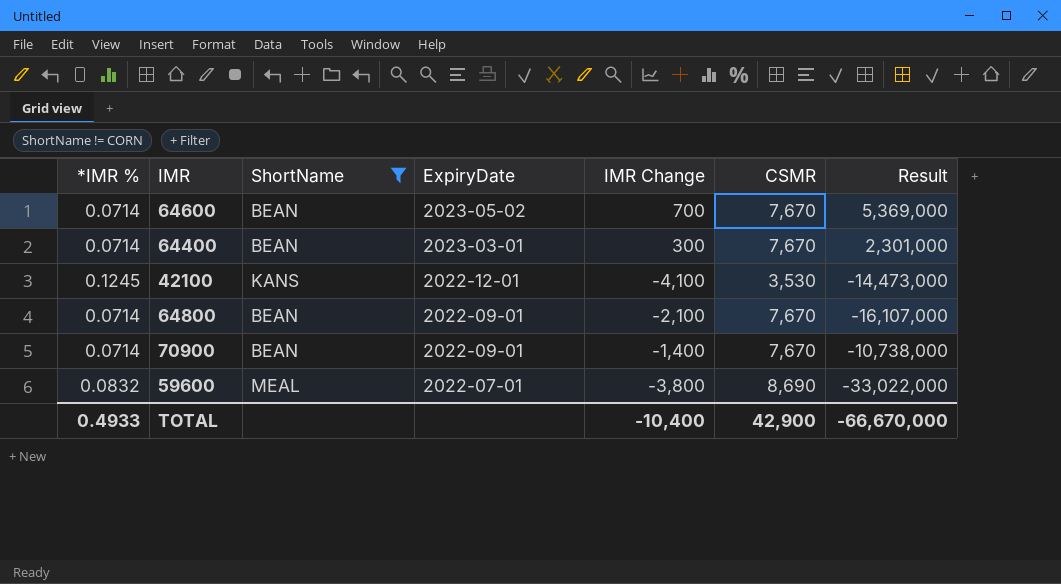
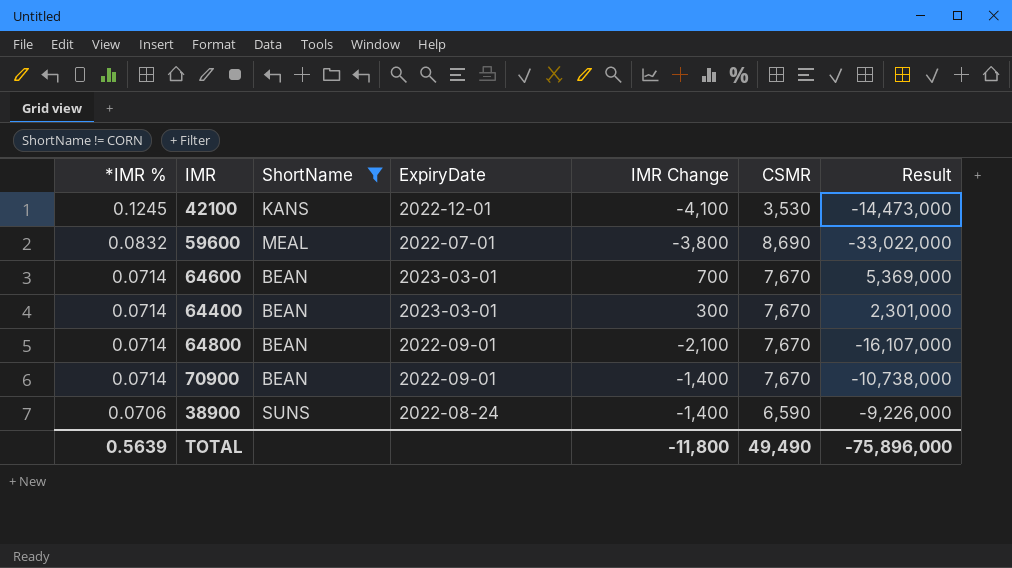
row order: ExpiryDate descending -> *IMR % descending
64600 | ExpiryDate: 2023-05-02 -> 2023-03-01
row 38900: none -> 0.0706 | SUNS | 2022-08-24 | -1,400 | 6,590 | -9,226,000
TOTAL | *IMR %: 0.4933 -> 0.5639
TOTAL | IMR Change: -10,400 -> -11,800
TOTAL | CSMR: 42,900 -> 49,490
TOTAL | Result: -66,670,000 -> -75,896,000

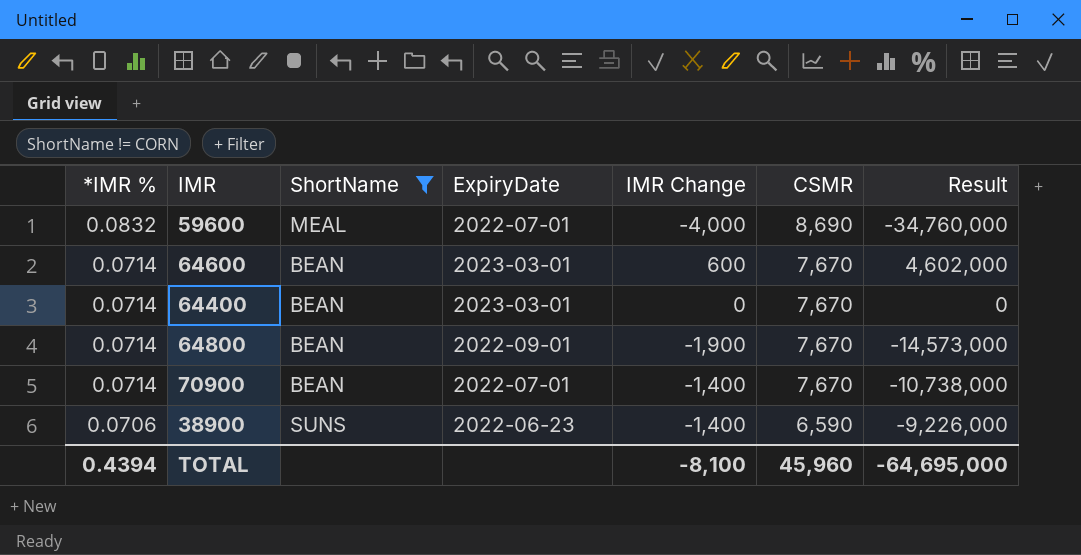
row 42100: 0.1245 | KANS | 2022-12-01 | -4,100 | 3,530 | -14,473,000 -> none
59600 | IMR Change: -3,800 -> -4,000
59600 | Result: -33,022,000 -> -34,760,000
64600 | IMR Change: 700 -> 600
64600 | Result: 5,369,000 -> 4,602,000
64400 | IMR Change: 300 -> 0
64400 | Result: 2,301,000 -> 0
64800 | IMR Change: -2,100 -> -1,900
64800 | Result: -16,107,000 -> -14,573,000
70900 | ExpiryDate: 2022-09-01 -> 2022-07-01
38900 | ExpiryDate: 2022-08-24 -> 2022-06-23
TOTAL | *IMR %: 0.5639 -> 0.4394
TOTAL | IMR Change: -11,800 -> -8,100
TOTAL | CSMR: 49,490 -> 45,960
TOTAL | Result: -75,896,000 -> -64,695,000

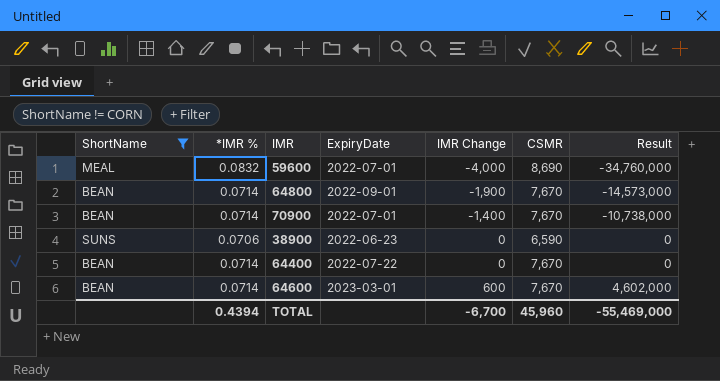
row order: *IMR % descending -> IMR Change ascending
column ShortName | position: 3 -> 1
38900 | IMR Change: -1,400 -> 0
38900 | Result: -9,226,000 -> 0
64400 | ExpiryDate: 2023-03-01 -> 2022-07-22
TOTAL | IMR Change: -8,100 -> -6,700
TOTAL | Result: -64,695,000 -> -55,469,000

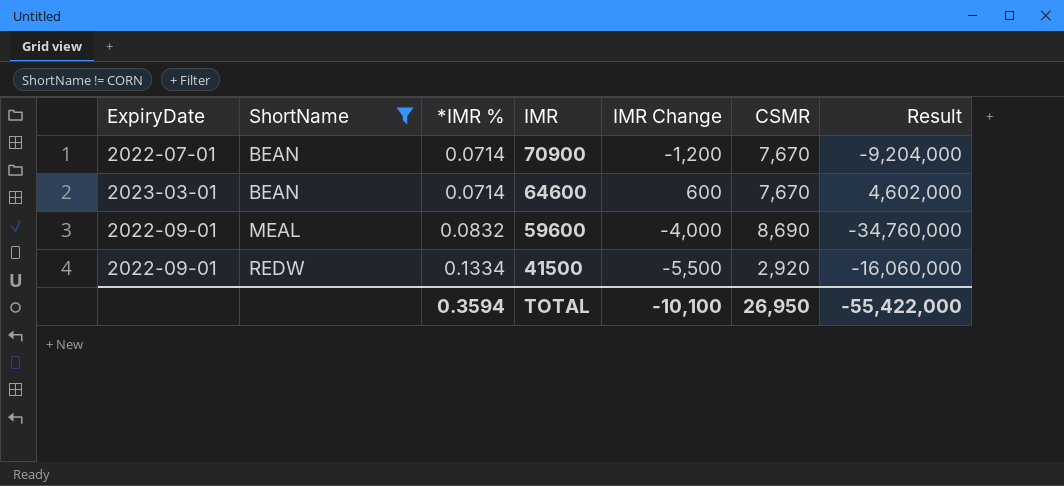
row order: IMR Change ascending -> ShortName ascending
column ExpiryDate | position: 4 -> 1
row 64800: BEAN | 0.0714 | 2022-09-01 | -1,900 | 7,670 | -14,573,000 -> none
row 38900: SUNS | 0.0706 | 2022-06-23 | 0 | 6,590 | 0 -> none
row 64400: BEAN | 0.0714 | 2022-07-22 | 0 | 7,670 | 0 -> none
70900 | IMR Change: -1,400 -> -1,200
70900 | Result: -10,738,000 -> -9,204,000
59600 | ExpiryDate: 2022-07-01 -> 2022-09-01
row 41500: none -> 2022-09-01 | REDW | 0.1334 | -5,500 | 2,920 | -16,060,000
TOTAL | *IMR %: 0.4394 -> 0.3594
TOTAL | IMR Change: -6,700 -> -10,100
TOTAL | CSMR: 45,960 -> 26,950
TOTAL | Result: -55,469,000 -> -55,422,000

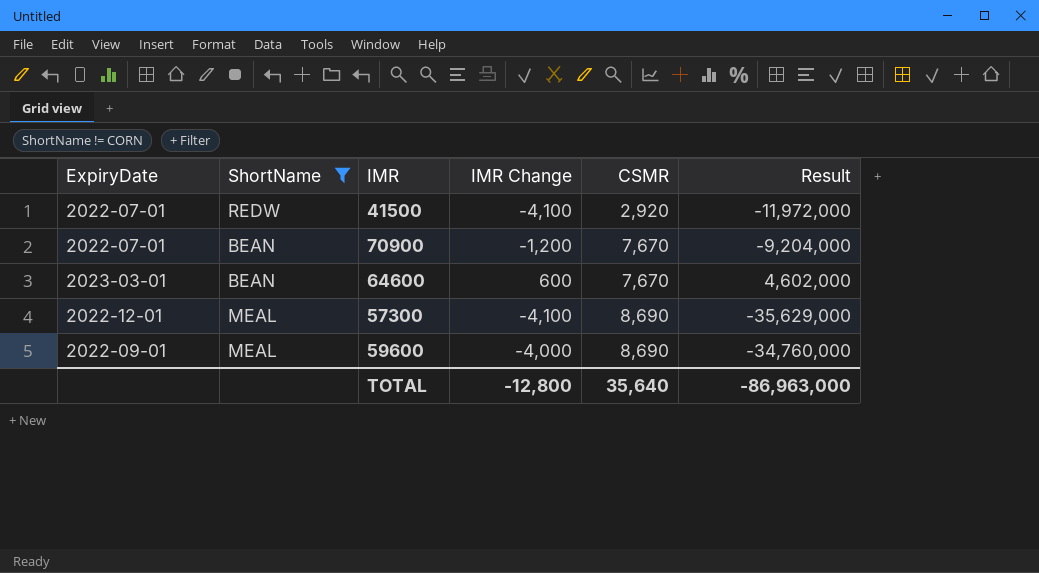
row order: ShortName ascending -> CSMR ascending
column *IMR % | position: 3 -> none
41500 | ExpiryDate: 2022-09-01 -> 2022-07-01
41500 | IMR Change: -5,500 -> -4,100
41500 | Result: -16,060,000 -> -11,972,000
row 57300: none -> 2022-12-01 | MEAL | -4,100 | 8,690 | -35,629,000
TOTAL | IMR Change: -10,100 -> -12,800
TOTAL | CSMR: 26,950 -> 35,640
TOTAL | Result: -55,422,000 -> -86,963,000

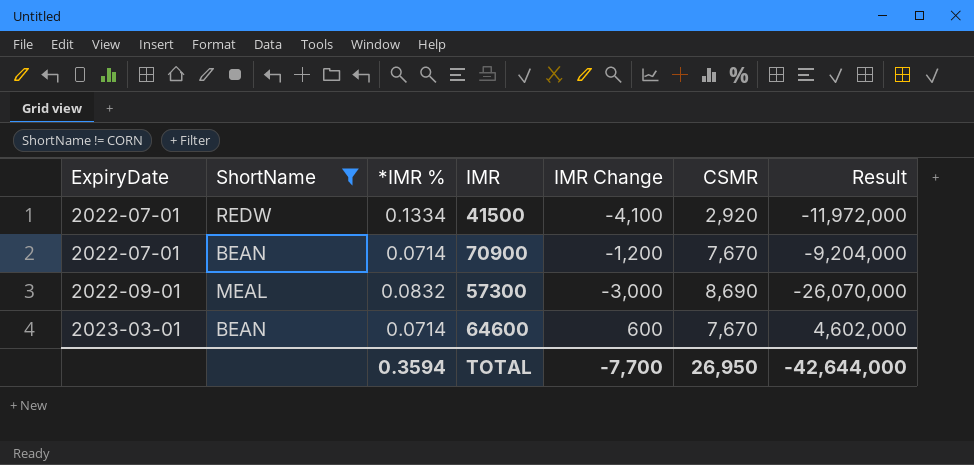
row order: CSMR ascending -> ExpiryDate ascending
column *IMR % | position: none -> 3
row 59600: 2022-09-01 | MEAL | -4,000 | 8,690 | -34,760,000 -> none
57300 | ExpiryDate: 2022-12-01 -> 2022-09-01
57300 | IMR Change: -4,100 -> -3,000
57300 | Result: -35,629,000 -> -26,070,000
TOTAL | IMR Change: -12,800 -> -7,700
TOTAL | CSMR: 35,640 -> 26,950
TOTAL | Result: -86,963,000 -> -42,644,000

